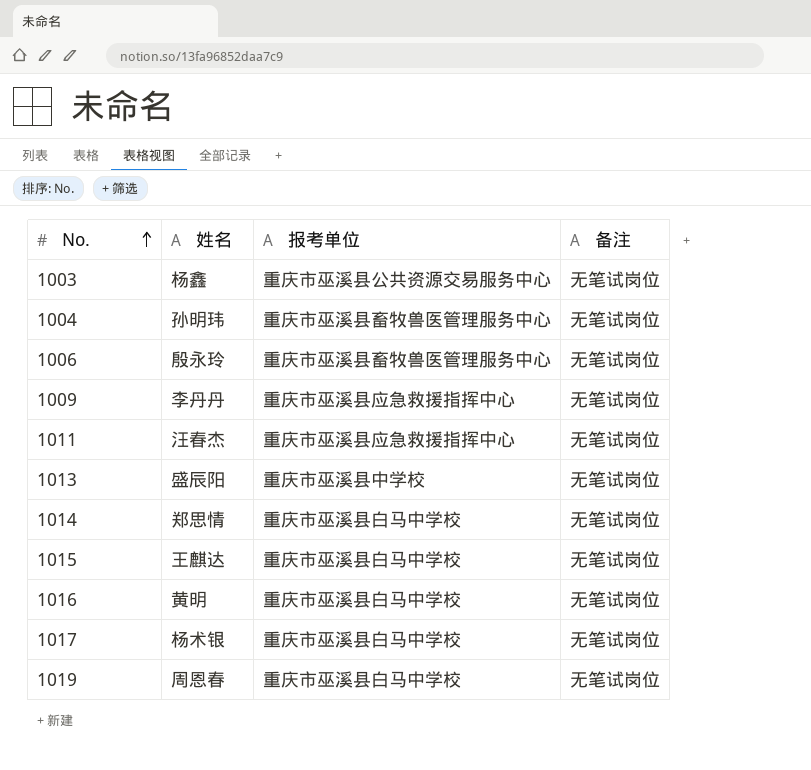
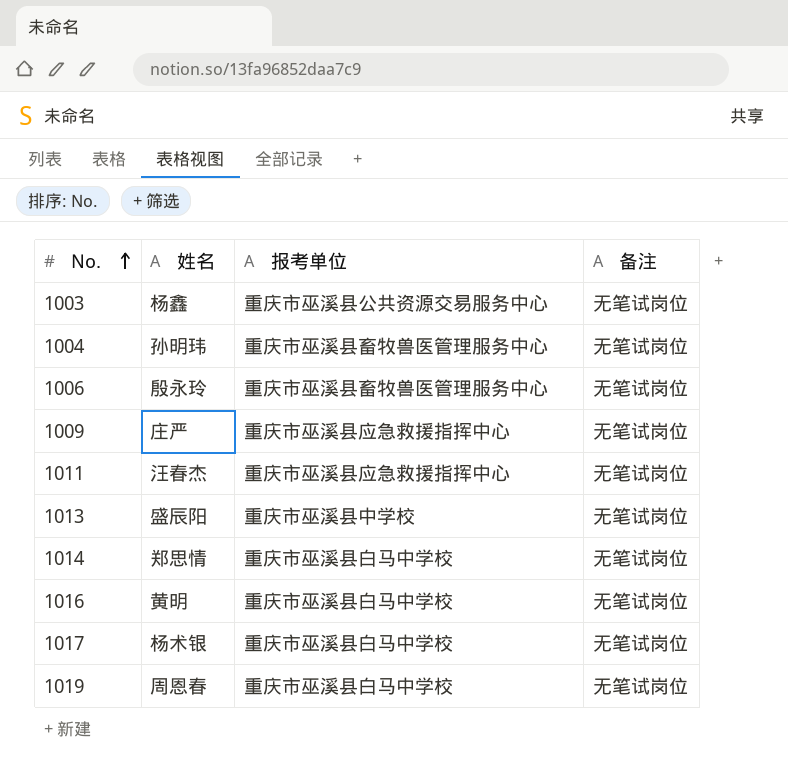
row 1015: 王麒达 | 重庆市巫溪县白马中学校 | 无笔试岗位 -> none
1009 | 姓名: 李丹丹 -> 庄严

